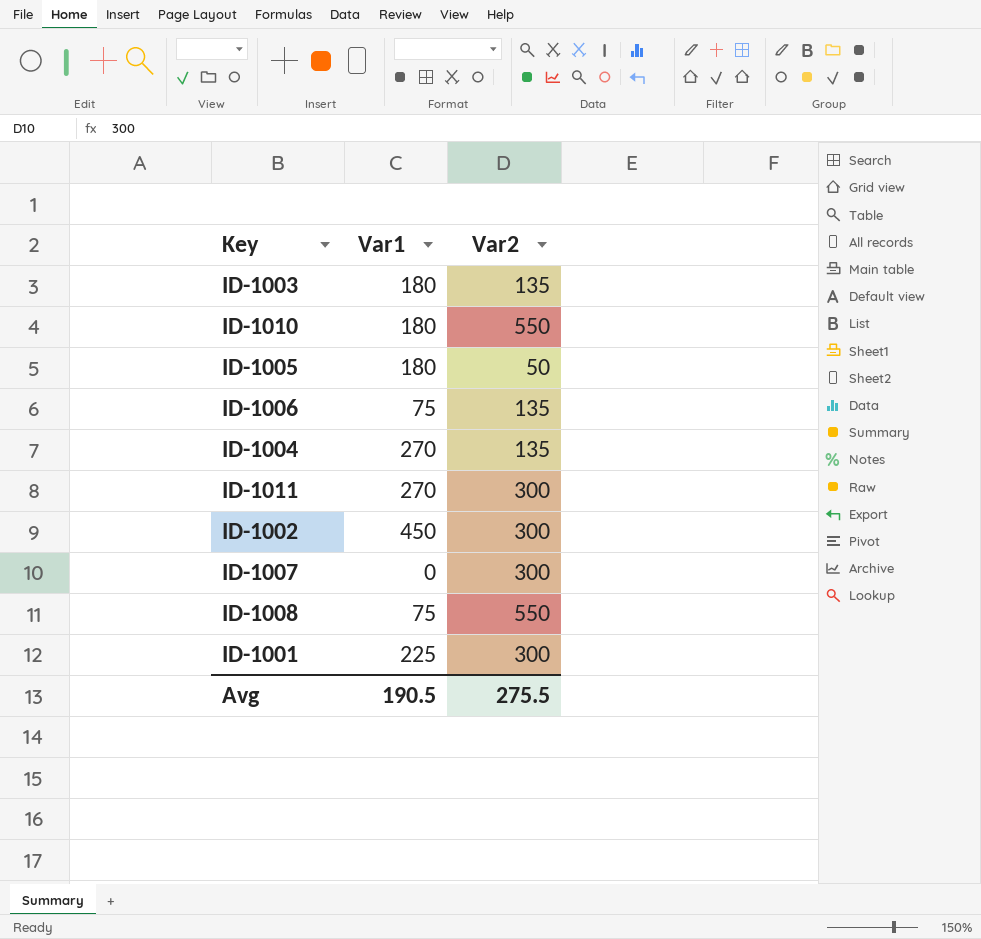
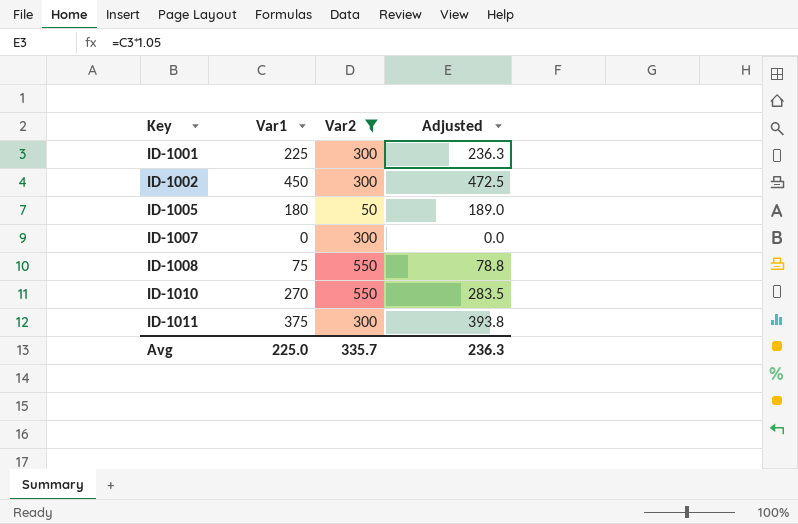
filter: none -> Var2 != 135
row order: none -> Key ascending
column Adjusted | formula: none -> [Var1] * 1.05
ID-1010 | Var1: 180 -> 270
ID-1011 | Var1: 270 -> 375
Avg | Var1: 190.5 -> 225.0
Avg | Var2: 275.5 -> 335.7

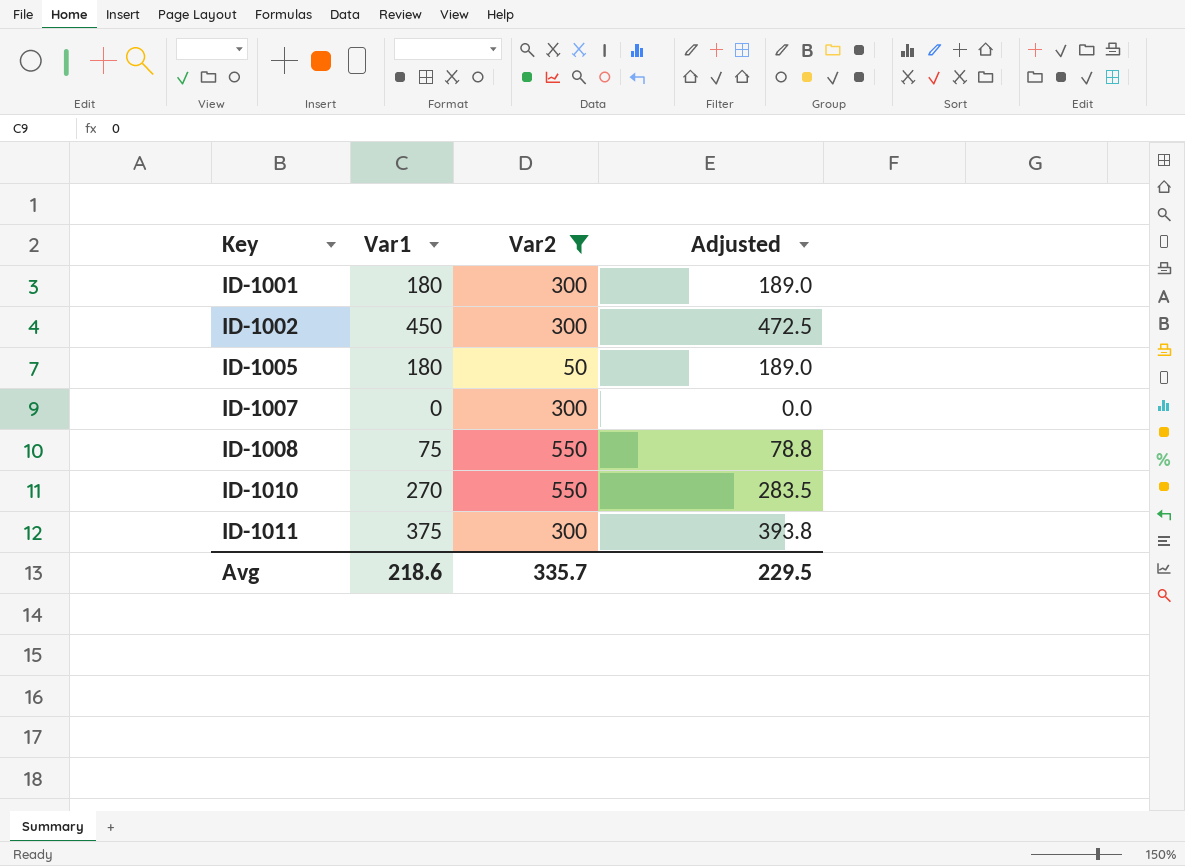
ID-1001 | Var1: 225 -> 180
ID-1001 | Adjusted: 236.3 -> 189.0
Avg | Var1: 225.0 -> 218.6
Avg | Adjusted: 236.3 -> 229.5

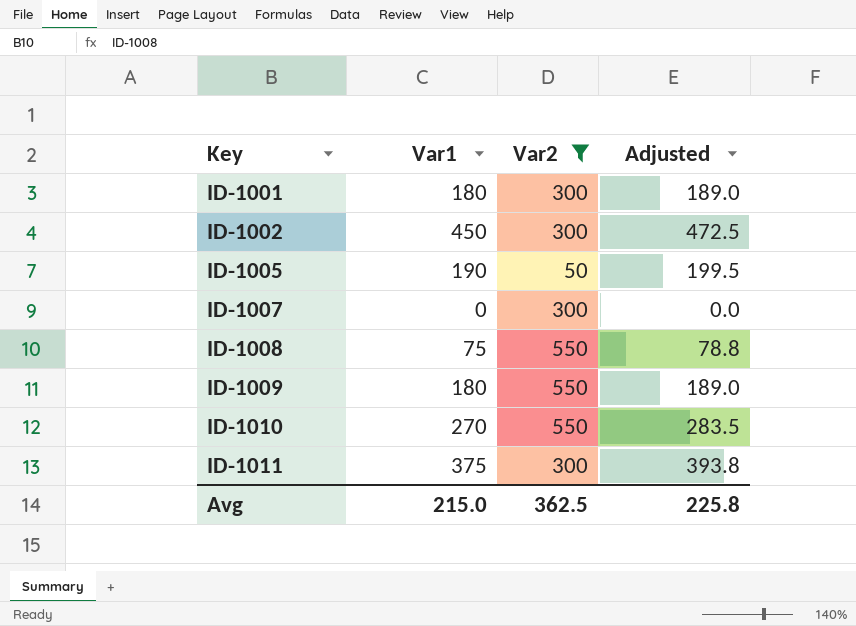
ID-1005 | Var1: 180 -> 190
ID-1005 | Adjusted: 189.0 -> 199.5
row ID-1009: none -> 180 | 550 | 189.0
Avg | Var1: 218.6 -> 215.0
Avg | Var2: 335.7 -> 362.5
Avg | Adjusted: 229.5 -> 225.8

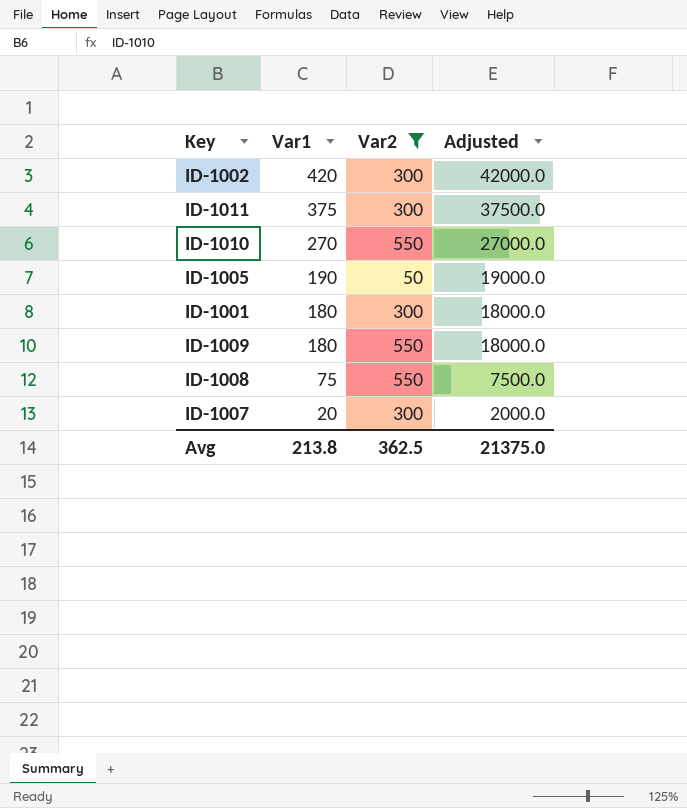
row order: Key ascending -> Var1 descending
column Adjusted | formula: [Var1] * 1.05 -> [Var1] * 100
ID-1002 | Var1: 450 -> 420
ID-1007 | Var1: 0 -> 20
Avg | Var1: 215.0 -> 213.8
Avg | Adjusted: 225.8 -> 21375.0

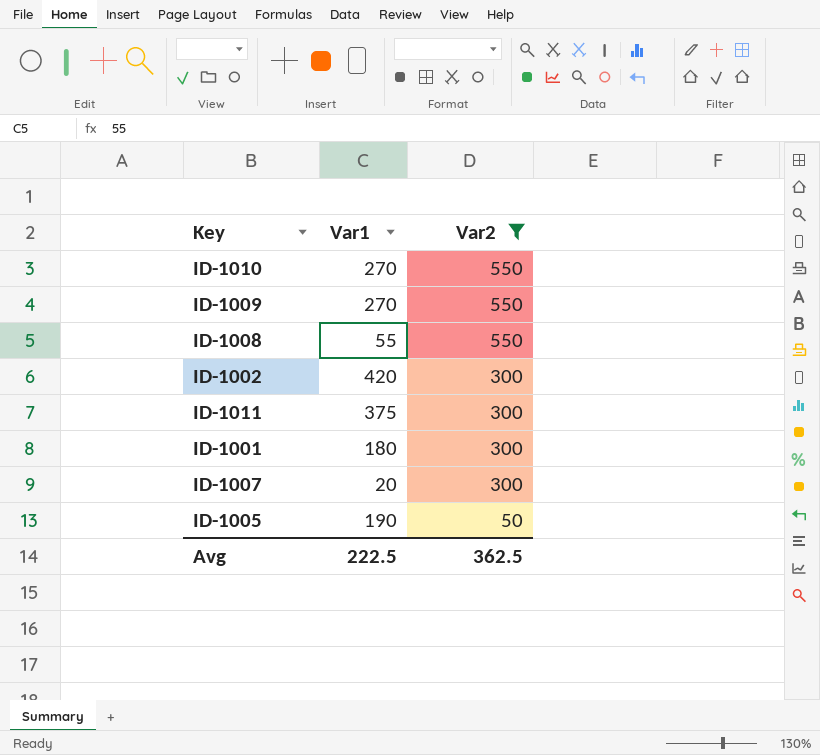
row order: Var1 descending -> Var2 descending
column Adjusted | formula: [Var1] * 100 -> none
ID-1009 | Var1: 180 -> 270
ID-1008 | Var1: 75 -> 55
Avg | Var1: 213.8 -> 222.5

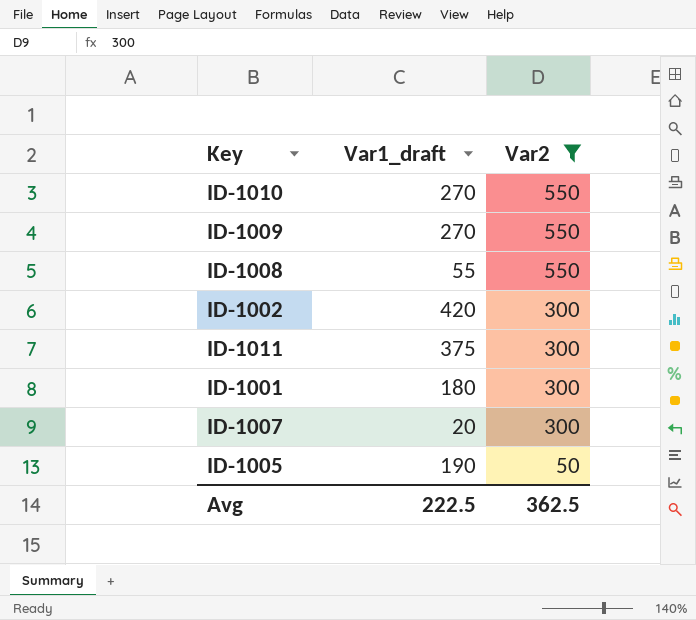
column name: Var1 -> Var1_draft

